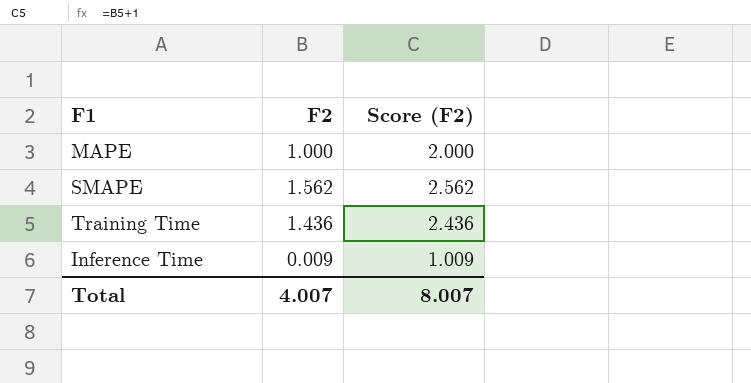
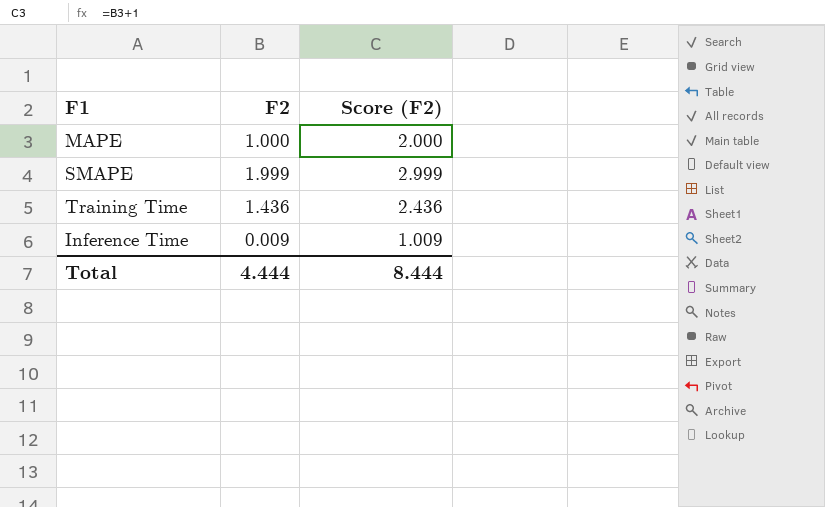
SMAPE | F2: 1.562 -> 1.999
SMAPE | Score (F2): 2.562 -> 2.999
Total | F2: 4.007 -> 4.444
Total | Score (F2): 8.007 -> 8.444

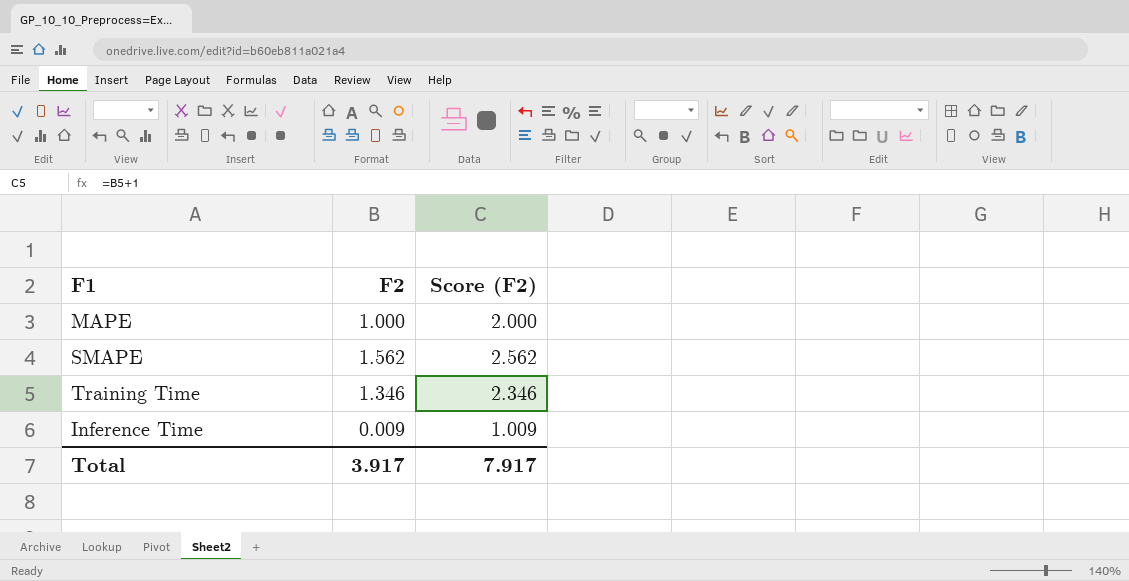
SMAPE | F2: 1.999 -> 1.562
SMAPE | Score (F2): 2.999 -> 2.562
Training Time | F2: 1.436 -> 1.346
Training Time | Score (F2): 2.436 -> 2.346
Total | F2: 4.444 -> 3.917
Total | Score (F2): 8.444 -> 7.917

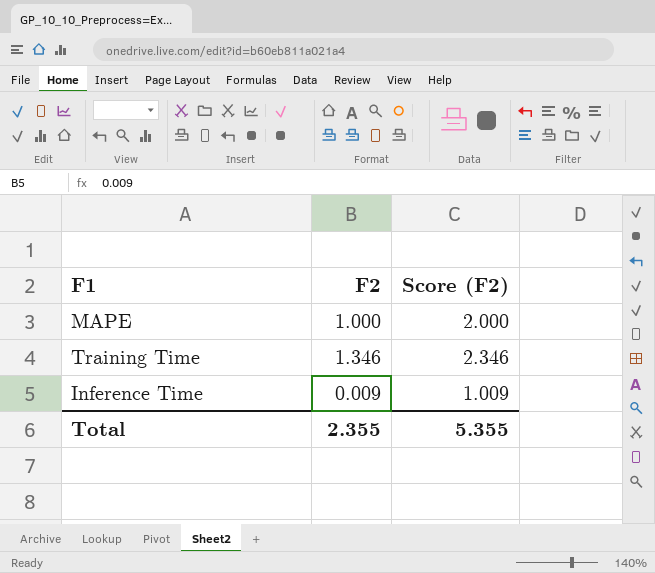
row SMAPE: 1.562 | 2.562 -> none
Total | F2: 3.917 -> 2.355
Total | Score (F2): 7.917 -> 5.355

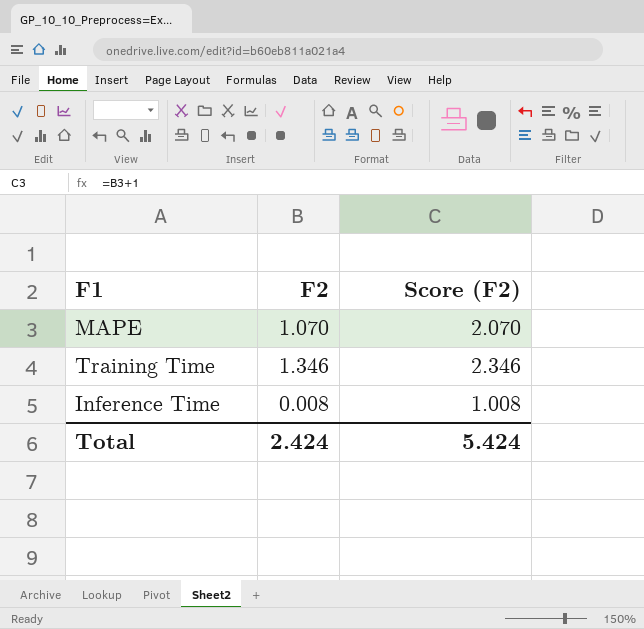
MAPE | F2: 1.000 -> 1.070
MAPE | Score (F2): 2.000 -> 2.070
Inference Time | F2: 0.009 -> 0.008
Inference Time | Score (F2): 1.009 -> 1.008
Total | F2: 2.355 -> 2.424
Total | Score (F2): 5.355 -> 5.424

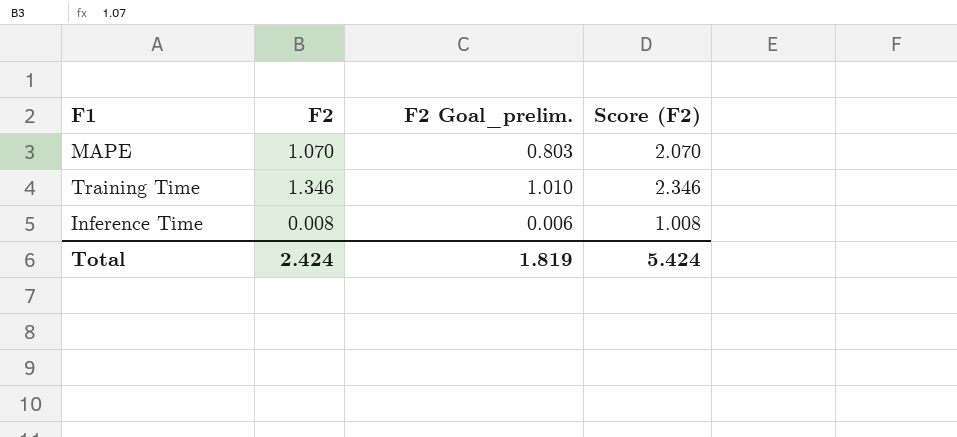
column F2 Goal_prelim. | formula: none -> [F2] * 0.75

